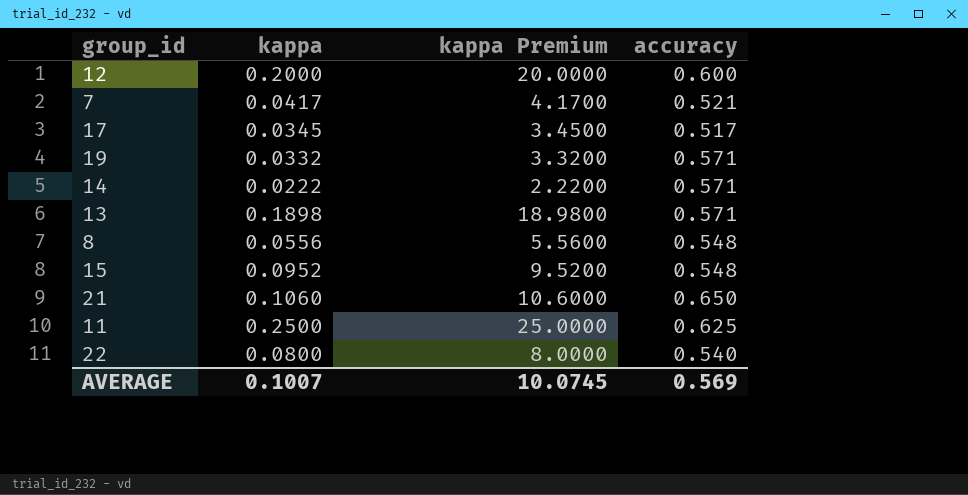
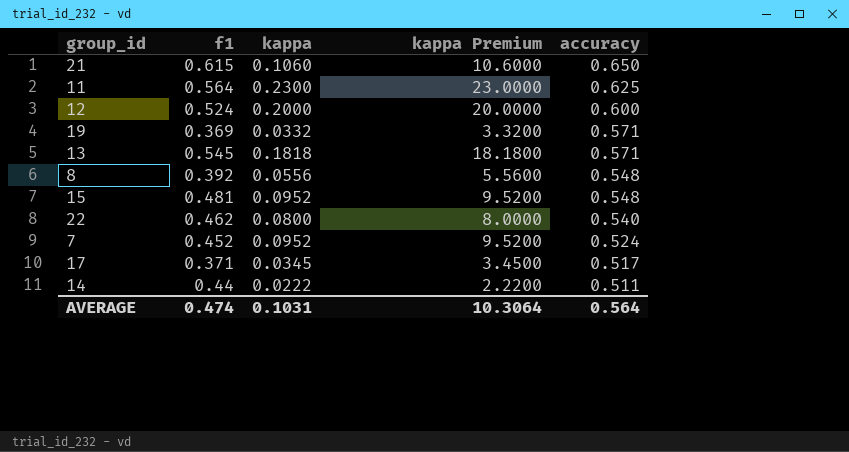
row order: none -> accuracy descending
column f1 | position: none -> 2
11 | kappa: 0.2500 -> 0.2300
11 | kappa Premium: 25.0000 -> 23.0000
13 | kappa: 0.1898 -> 0.1818
13 | kappa Premium: 18.9800 -> 18.1800
7 | kappa: 0.0417 -> 0.0952
7 | kappa Premium: 4.1700 -> 9.5200
7 | accuracy: 0.521 -> 0.524
14 | accuracy: 0.571 -> 0.511
AVERAGE | kappa: 0.1007 -> 0.1031
AVERAGE | kappa Premium: 10.0745 -> 10.3064
AVERAGE | accuracy: 0.569 -> 0.564

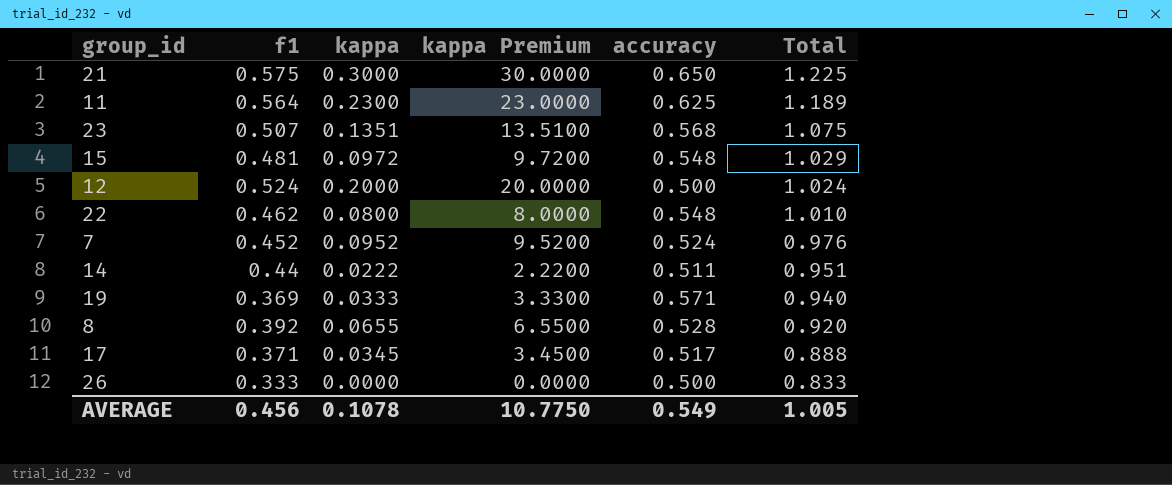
row order: accuracy descending -> Total descending
column Total | formula: none -> [f1] + [accuracy]
row 13: 0.545 | 0.1818 | 18.1800 | 0.571 -> none
21 | f1: 0.615 -> 0.575
21 | kappa: 0.1060 -> 0.3000
21 | kappa Premium: 10.6000 -> 30.0000
row 23: none -> 0.507 | 0.1351 | 13.5100 | 0.568 | 1.075
15 | kappa: 0.0952 -> 0.0972
15 | kappa Premium: 9.5200 -> 9.7200
12 | accuracy: 0.600 -> 0.500
22 | accuracy: 0.540 -> 0.548
19 | kappa: 0.0332 -> 0.0333
19 | kappa Premium: 3.3200 -> 3.3300
8 | kappa: 0.0556 -> 0.0655
8 | kappa Premium: 5.5600 -> 6.5500
8 | accuracy: 0.548 -> 0.528
row 26: none -> 0.333 | 0.0000 | 0.0000 | 0.500 | 0.833
AVERAGE | f1: 0.474 -> 0.456
AVERAGE | kappa: 0.1031 -> 0.1078
AVERAGE | kappa Premium: 10.3064 -> 10.7750
AVERAGE | accuracy: 0.564 -> 0.549

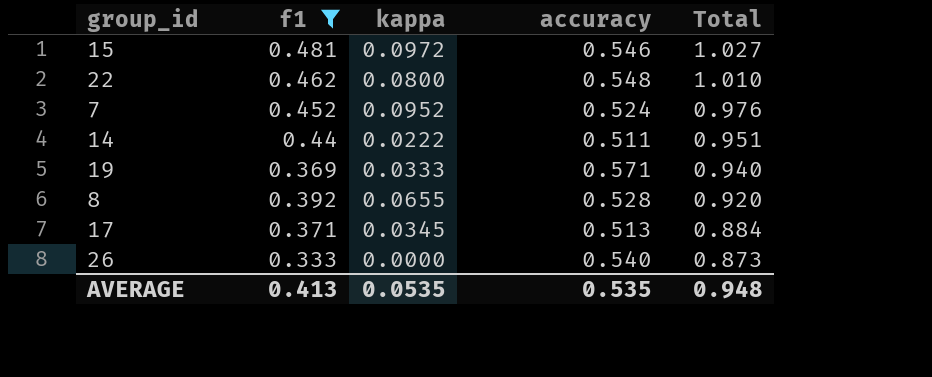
filter: none -> f1 <= 0.481
column kappa Premium | formula: [kappa] * 100 -> none
15 | accuracy: 0.548 -> 0.546
15 | Total: 1.029 -> 1.027
17 | accuracy: 0.517 -> 0.513
17 | Total: 0.888 -> 0.884
26 | accuracy: 0.500 -> 0.540
26 | Total: 0.833 -> 0.873
AVERAGE | f1: 0.456 -> 0.413
AVERAGE | kappa: 0.1078 -> 0.0535
AVERAGE | accuracy: 0.549 -> 0.535
AVERAGE | Total: 1.005 -> 0.948

